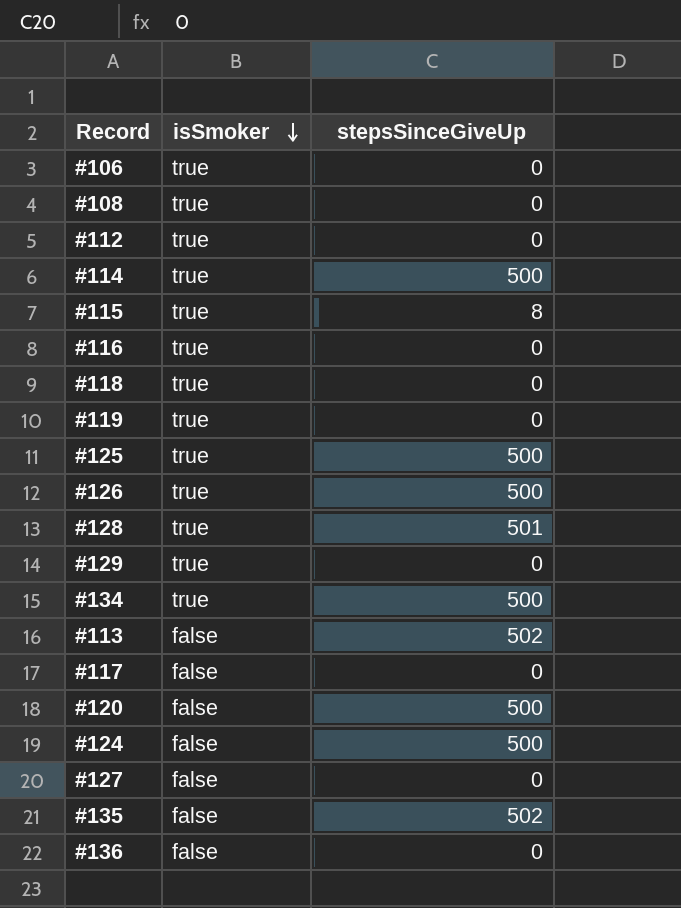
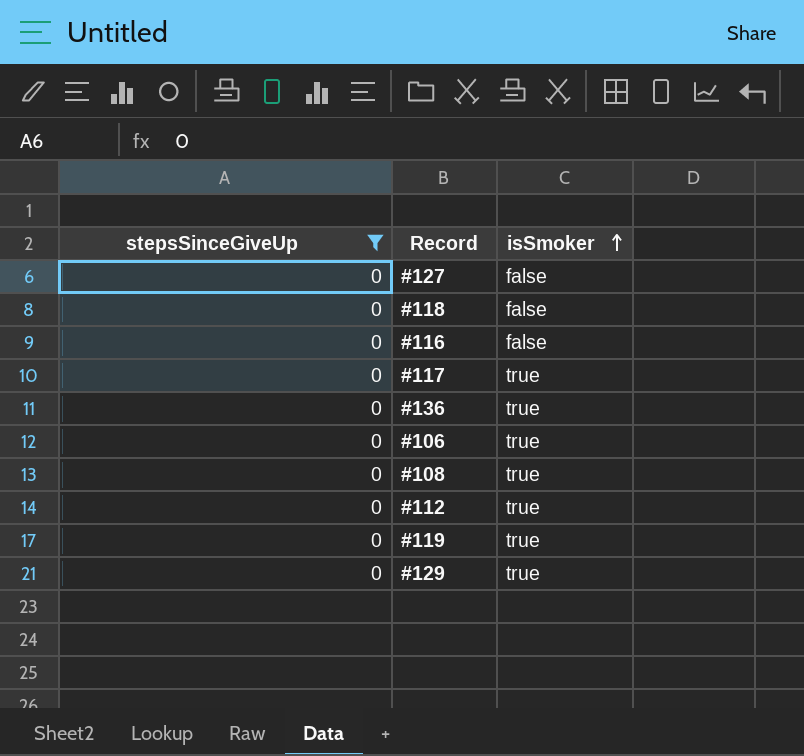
filter: none -> stepsSinceGiveUp = 0
row order: isSmoker descending -> isSmoker ascending
column stepsSinceGiveUp | position: 3 -> 1
#118 | isSmoker: true -> false
#116 | isSmoker: true -> false
#117 | isSmoker: false -> true
#136 | isSmoker: false -> true

